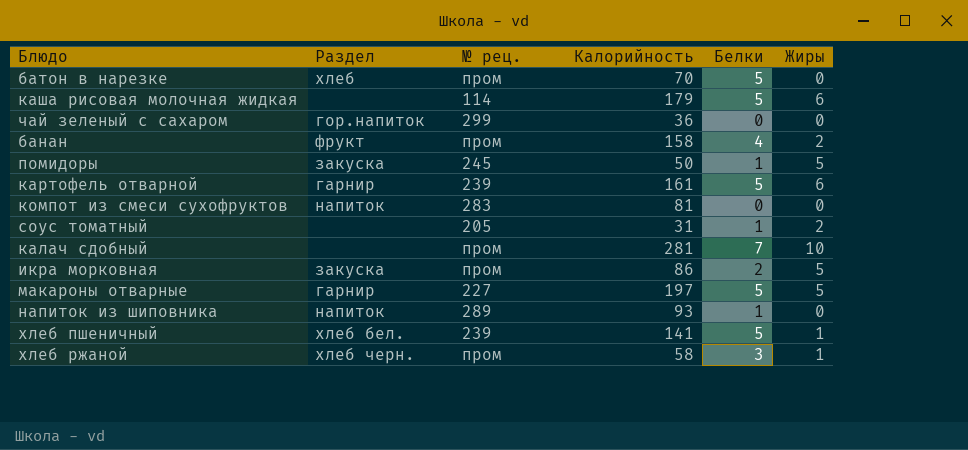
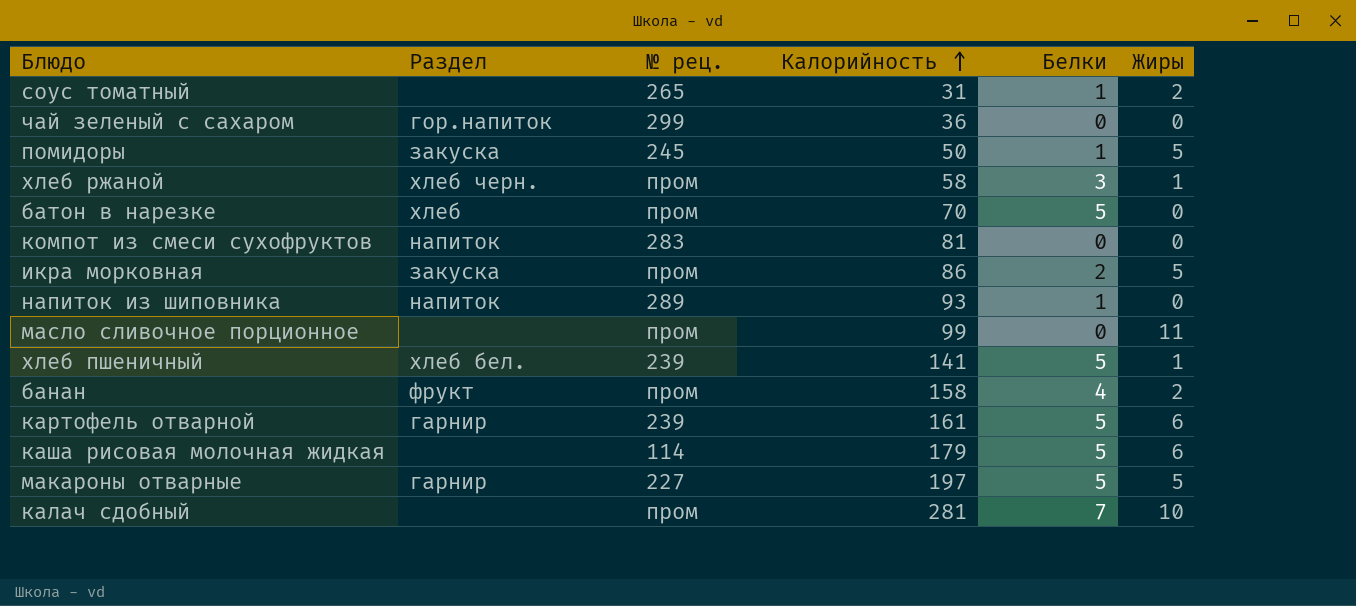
row order: none -> Калорийность ascending
соус томатный | № рец.: 205 -> 265
row масло сливочное порционное: none -> none | пром | 99 | 0 | 11

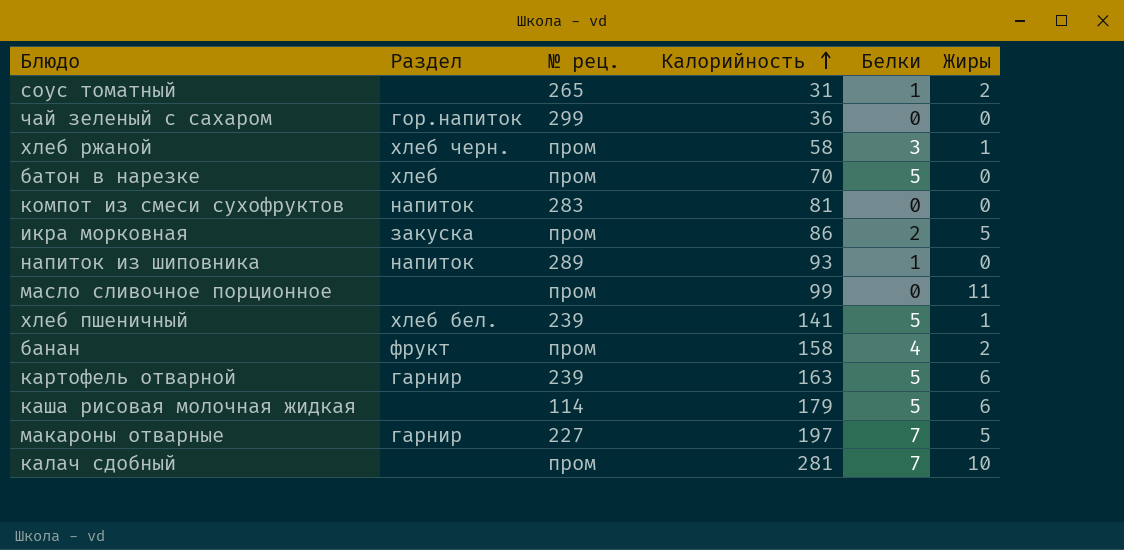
row помидоры: закуска | 245 | 50 | 1 | 5 -> none
картофель отварной | Калорийность: 161 -> 163
макароны отварные | Белки: 5 -> 7

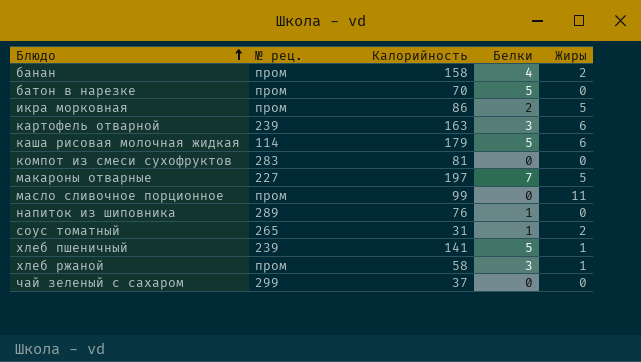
row order: Калорийность ascending -> Блюдо ascending
column Раздел | position: 2 -> none
row калач сдобный: none | пром | 281 | 7 | 10 -> none
картофель отварной | Белки: 5 -> 3
напиток из шиповника | Калорийность: 93 -> 76
чай зеленый с сахаром | Калорийность: 36 -> 37

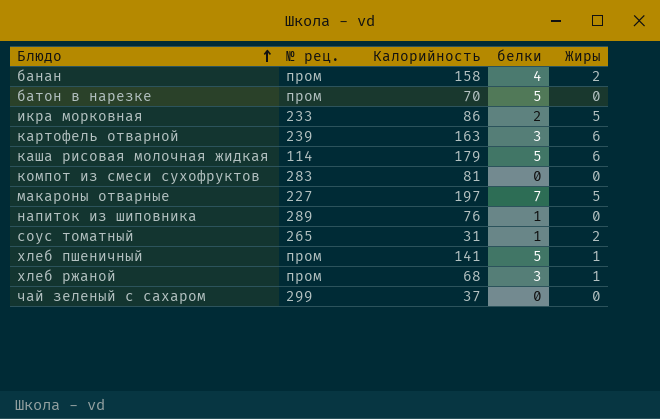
column name: Белки -> белки
row масло сливочное порционное: пром | 99 | 0 | 11 -> none
икра морковная | № рец.: пром -> 233
хлеб пшеничный | № рец.: 239 -> пром
хлеб ржаной | Калорийность: 58 -> 68

